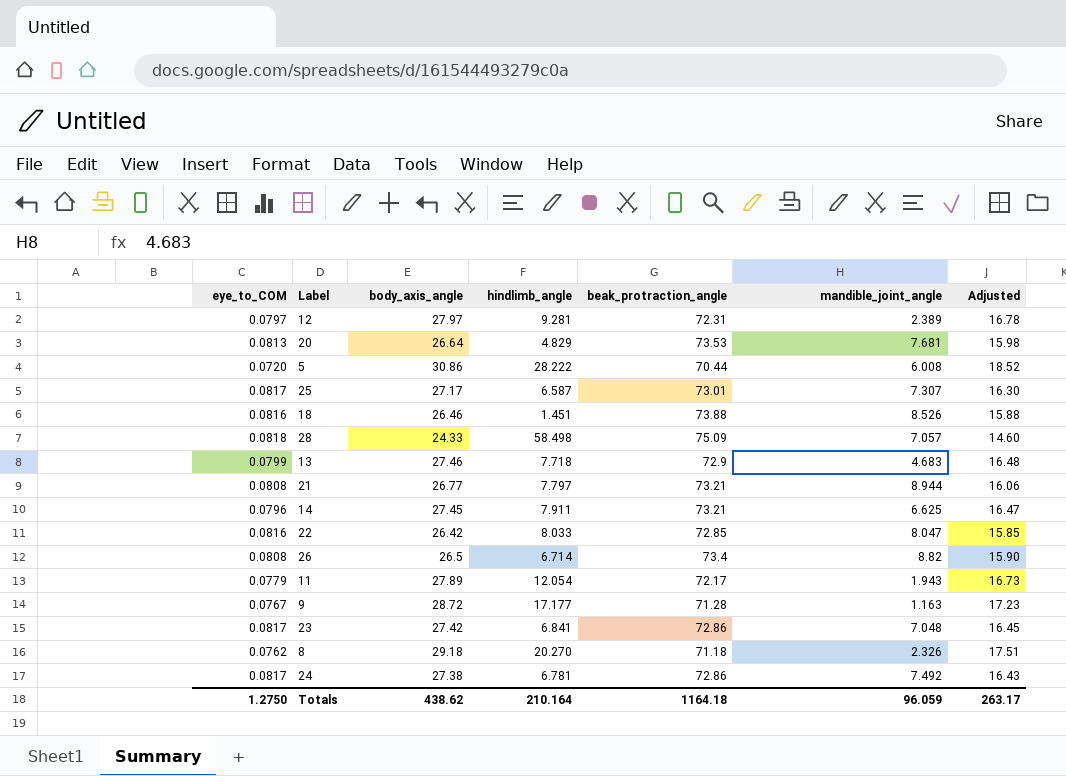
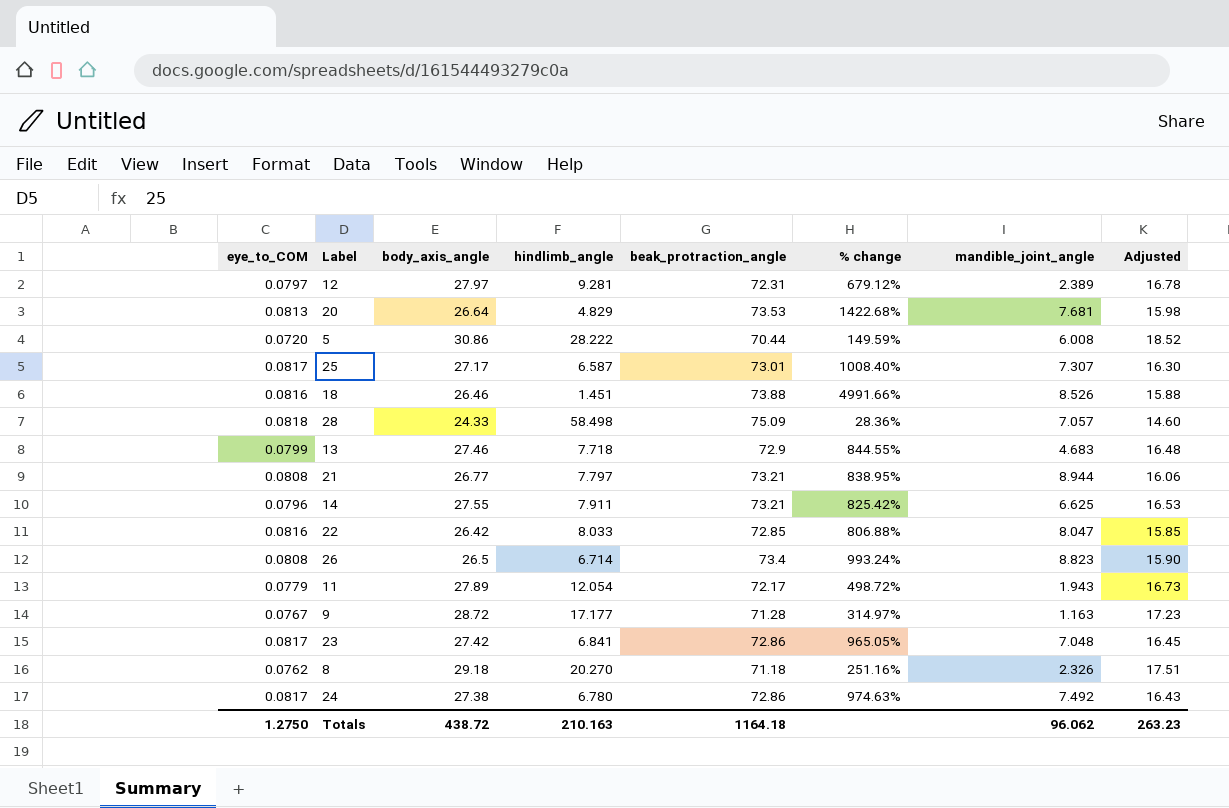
column % change | formula: none -> ([beak_protraction_angle] - [hindlimb_angle]) / [hindlimb_angle]
14 | body_axis_angle: 27.45 -> 27.55
14 | Adjusted: 16.47 -> 16.53
26 | mandible_joint_angle: 8.82 -> 8.823
24 | hindlimb_angle: 6.781 -> 6.780
Totals | body_axis_angle: 438.62 -> 438.72
Totals | hindlimb_angle: 210.164 -> 210.163
Totals | mandible_joint_angle: 96.059 -> 96.062
Totals | Adjusted: 263.17 -> 263.23

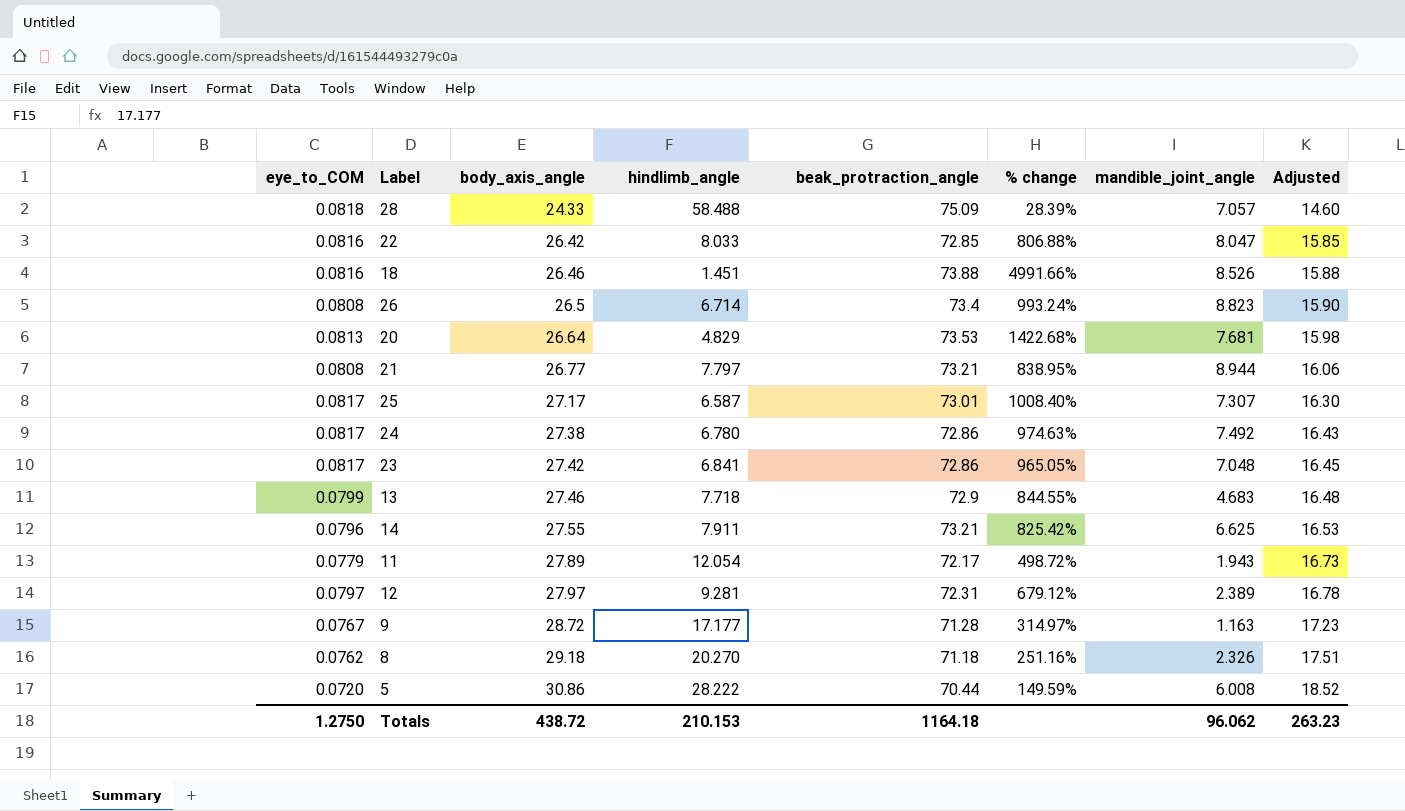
row order: none -> body_axis_angle ascending
28 | hindlimb_angle: 58.498 -> 58.488
28 | % change: 28.36% -> 28.39%
Totals | hindlimb_angle: 210.163 -> 210.153

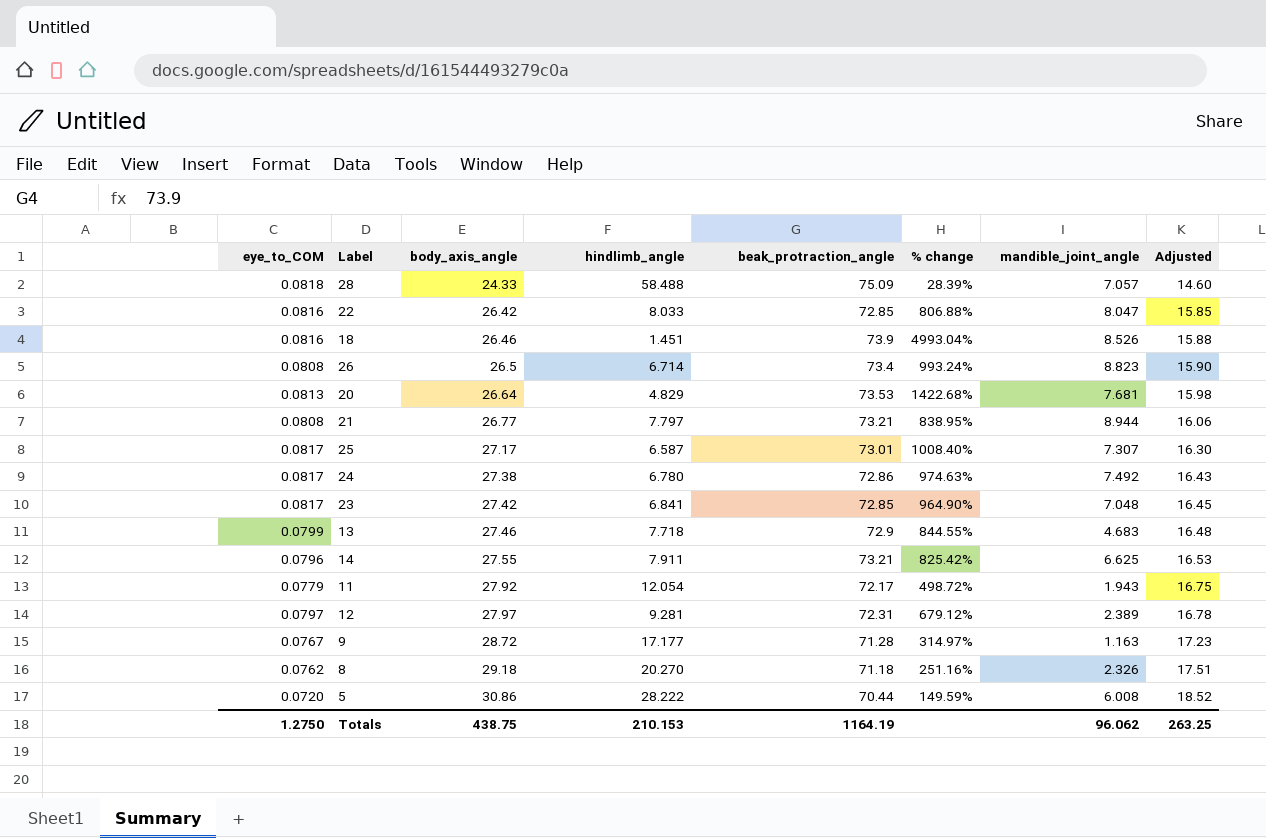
18 | beak_protraction_angle: 73.88 -> 73.9
18 | % change: 4991.66% -> 4993.04%
23 | beak_protraction_angle: 72.86 -> 72.85
23 | % change: 965.05% -> 964.90%
11 | body_axis_angle: 27.89 -> 27.92
11 | Adjusted: 16.73 -> 16.75
Totals | body_axis_angle: 438.72 -> 438.75
Totals | beak_protraction_angle: 1164.18 -> 1164.19
Totals | Adjusted: 263.23 -> 263.25

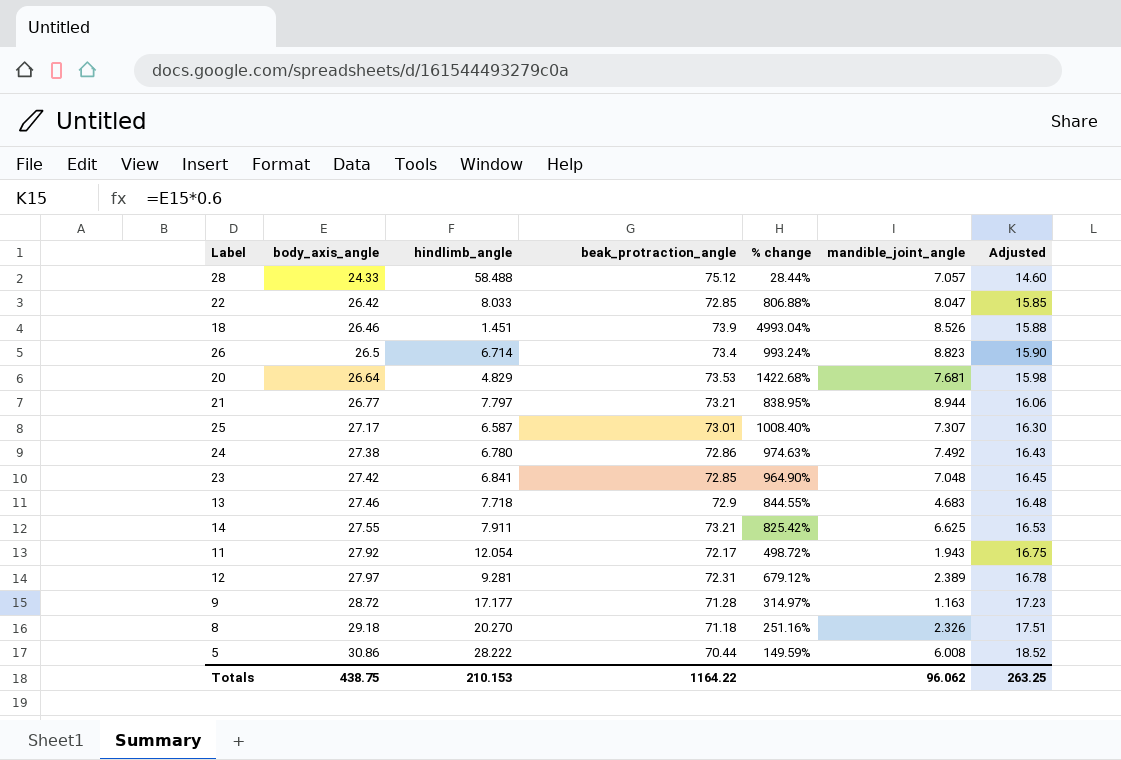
column eye_to_COM | position: 1 -> none
28 | beak_protraction_angle: 75.09 -> 75.12
28 | % change: 28.39% -> 28.44%
Totals | beak_protraction_angle: 1164.19 -> 1164.22

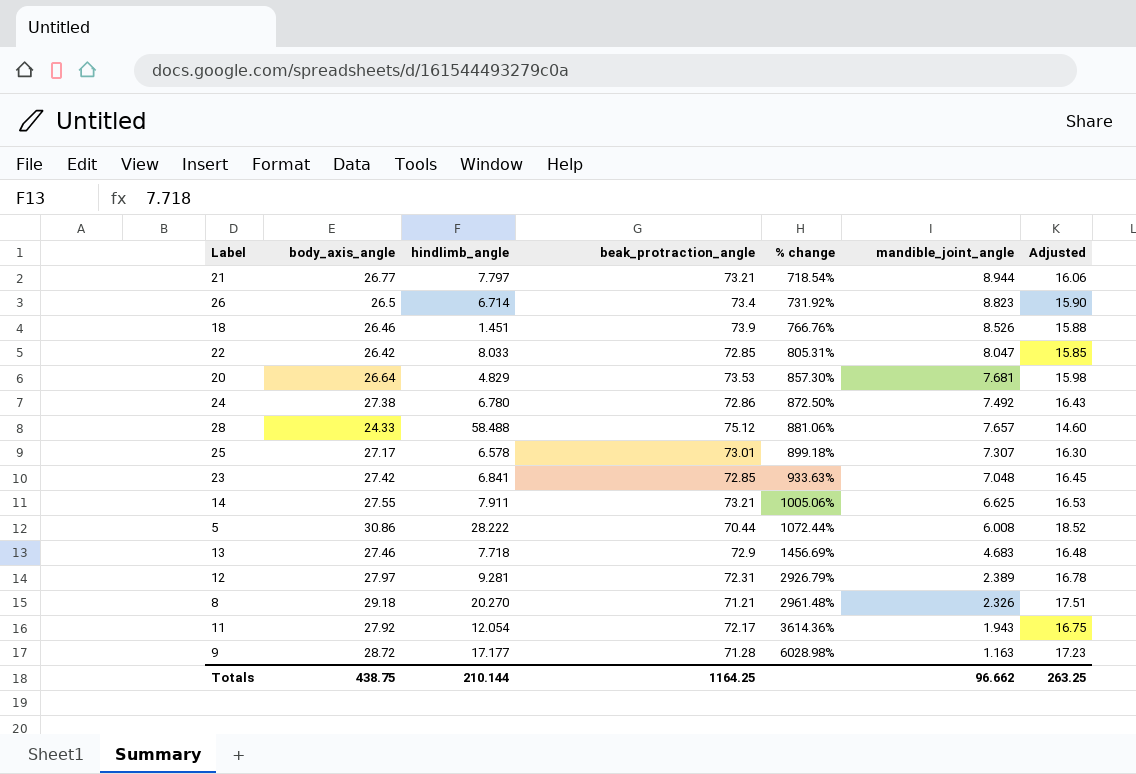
row order: body_axis_angle ascending -> % change ascending
column % change | formula: ([beak_protraction_angle] - [hindlimb_angle]) / [hindlimb_angle] -> ([beak_protraction_angle] - [mandible_joint_angle]) / [mandible_joint_angle]
28 | mandible_joint_angle: 7.057 -> 7.657
25 | hindlimb_angle: 6.587 -> 6.578
8 | beak_protraction_angle: 71.18 -> 71.21
Totals | hindlimb_angle: 210.153 -> 210.144
Totals | beak_protraction_angle: 1164.22 -> 1164.25
Totals | mandible_joint_angle: 96.062 -> 96.662

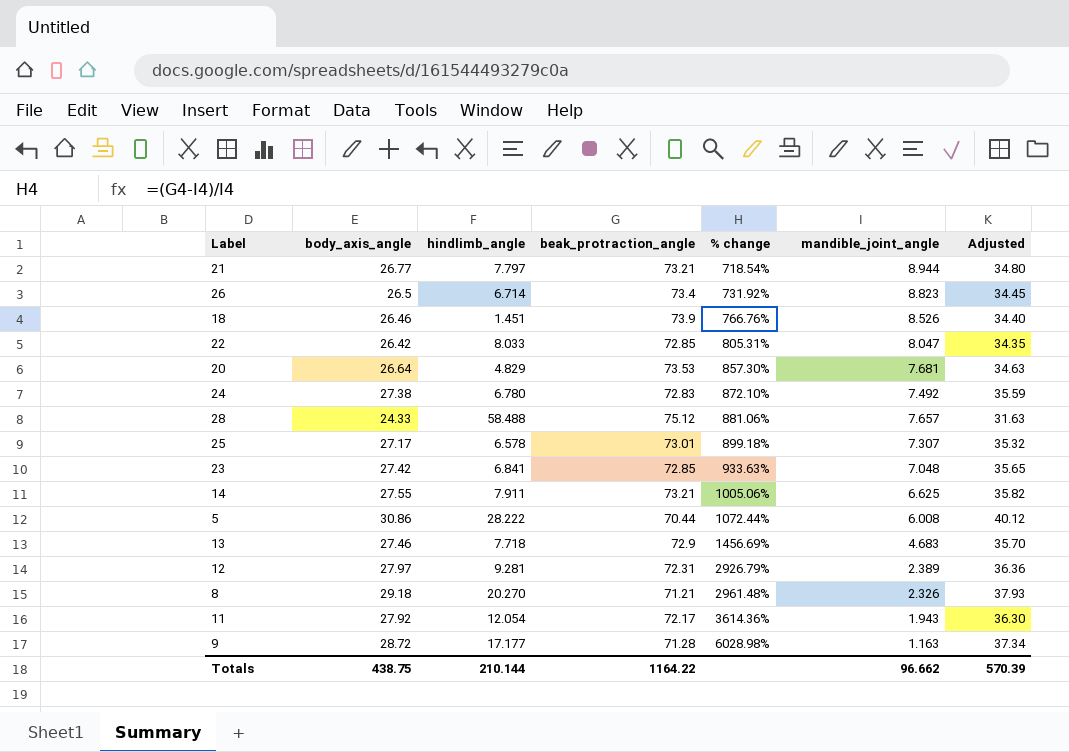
column Adjusted | formula: [body_axis_angle] * 0.6 -> [body_axis_angle] * 1.3
24 | beak_protraction_angle: 72.86 -> 72.83
24 | % change: 872.50% -> 872.10%
Totals | beak_protraction_angle: 1164.25 -> 1164.22
Totals | Adjusted: 263.25 -> 570.39

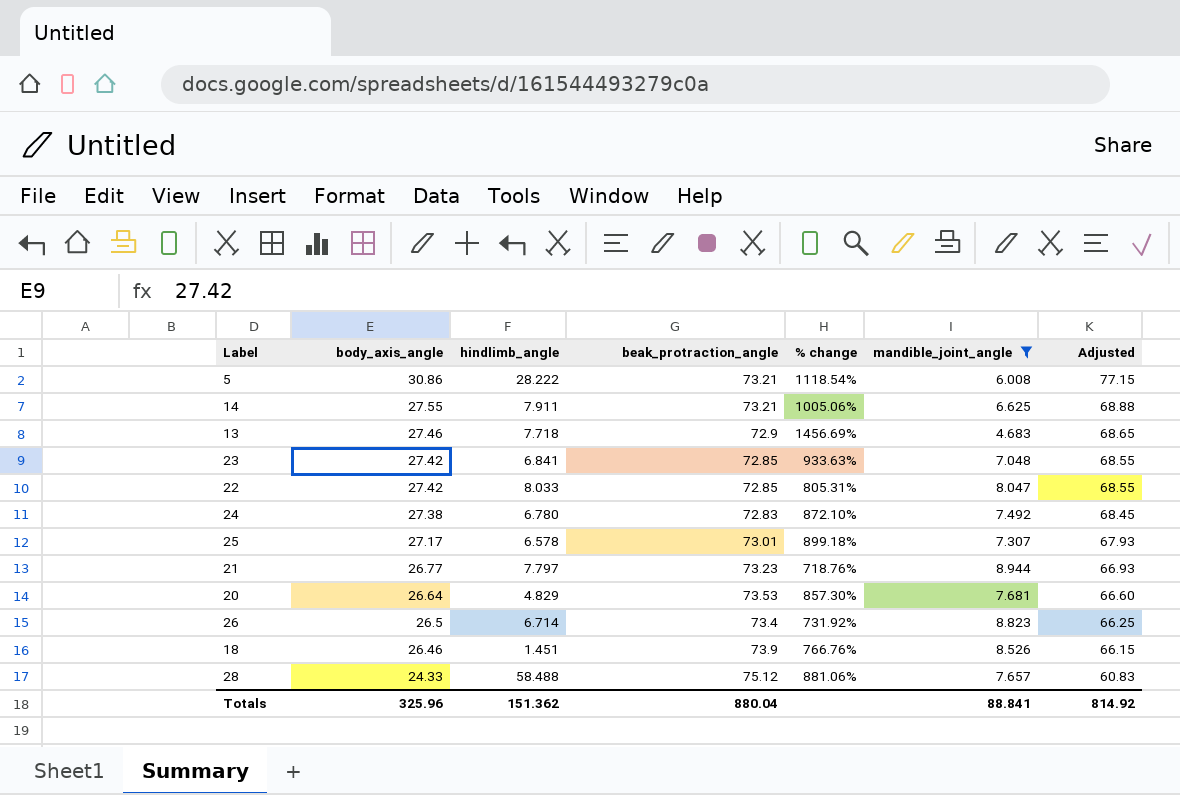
filter: none -> mandible_joint_angle >= 4.683
row order: % change ascending -> body_axis_angle descending
column Adjusted | formula: [body_axis_angle] * 1.3 -> [body_axis_angle] * 2.5
5 | beak_protraction_angle: 70.44 -> 73.21
5 | % change: 1072.44% -> 1118.54%
22 | body_axis_angle: 26.42 -> 27.42
21 | beak_protraction_angle: 73.21 -> 73.23
21 | % change: 718.54% -> 718.76%
Totals | body_axis_angle: 438.75 -> 325.96
Totals | hindlimb_angle: 210.144 -> 151.362
Totals | beak_protraction_angle: 1164.22 -> 880.04
Totals | mandible_joint_angle: 96.662 -> 88.841
Totals | Adjusted: 570.39 -> 814.92

